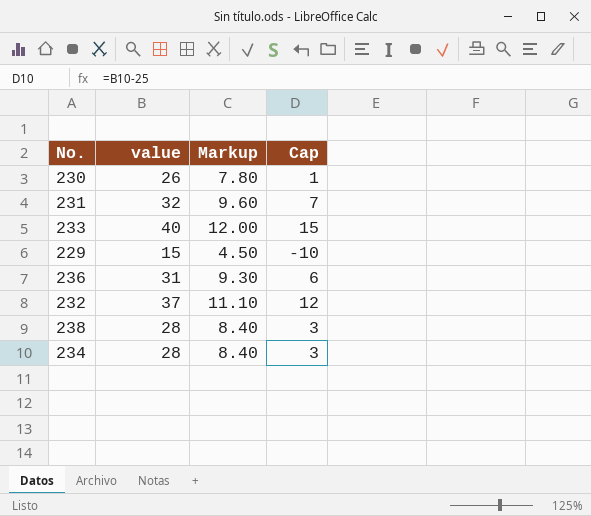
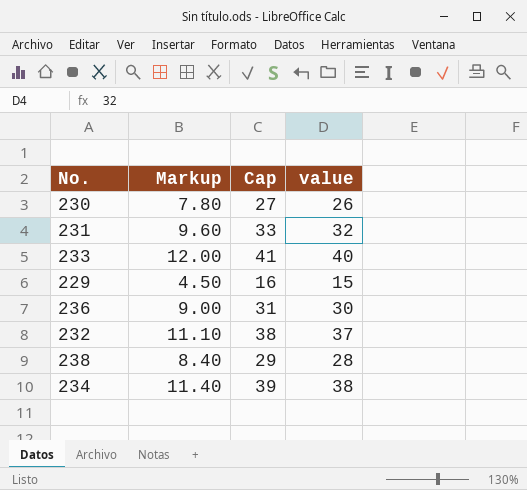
column Cap | formula: [value] - 25 -> [value] + 1
column value | position: 2 -> 4
236 | Markup: 9.30 -> 9.00
236 | value: 31 -> 30
234 | Markup: 8.40 -> 11.40
234 | value: 28 -> 38

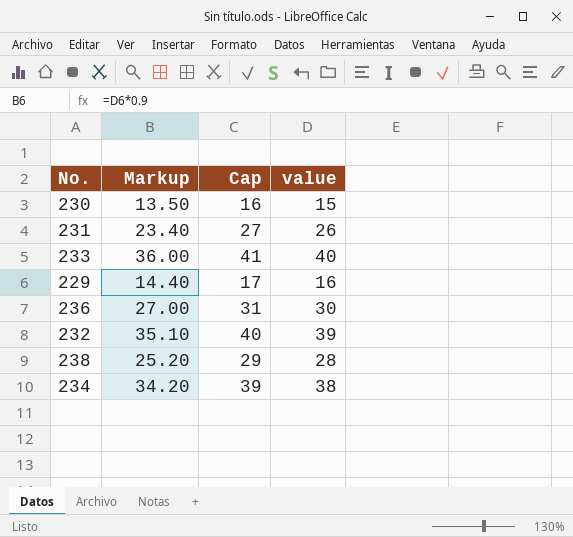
column Markup | formula: [value] * 0.3 -> [value] * 0.9
230 | Cap: 27 -> 16
230 | value: 26 -> 15
231 | Cap: 33 -> 27
231 | value: 32 -> 26
229 | Cap: 16 -> 17
229 | value: 15 -> 16
232 | Cap: 38 -> 40
232 | value: 37 -> 39

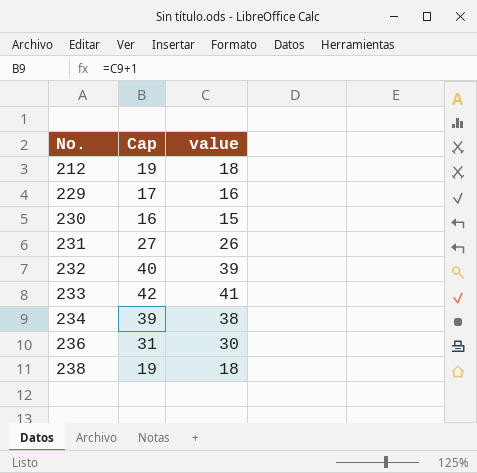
row order: none -> No. ascending
column Markup | formula: [value] * 0.9 -> none
row 212: none -> 19 | 18
233 | Cap: 41 -> 42
233 | value: 40 -> 41
238 | Cap: 29 -> 19
238 | value: 28 -> 18

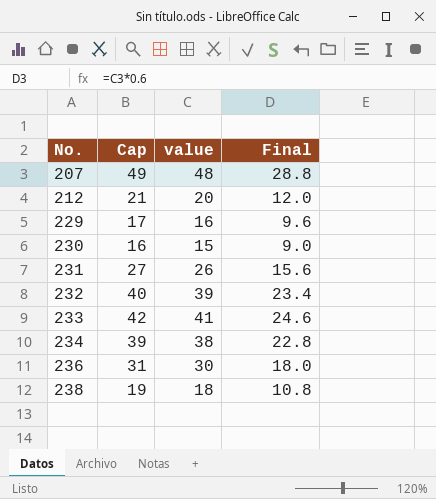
column Final | formula: none -> [value] * 0.6
row 207: none -> 49 | 48 | 28.8
212 | Cap: 19 -> 21
212 | value: 18 -> 20

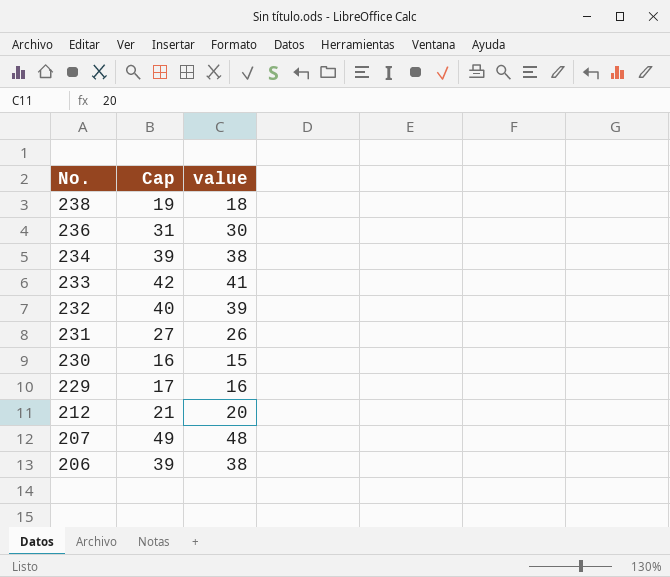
row order: No. ascending -> No. descending
column Final | formula: [value] * 0.6 -> none
row 206: none -> 39 | 38

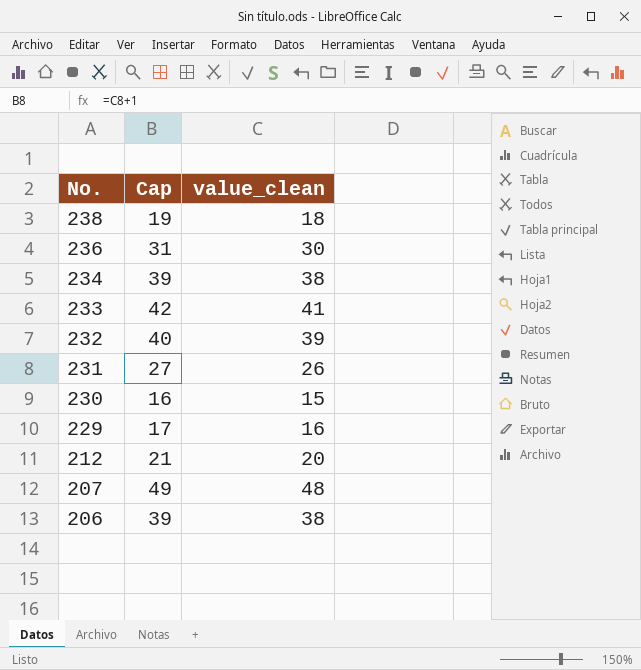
column name: value -> value_clean

